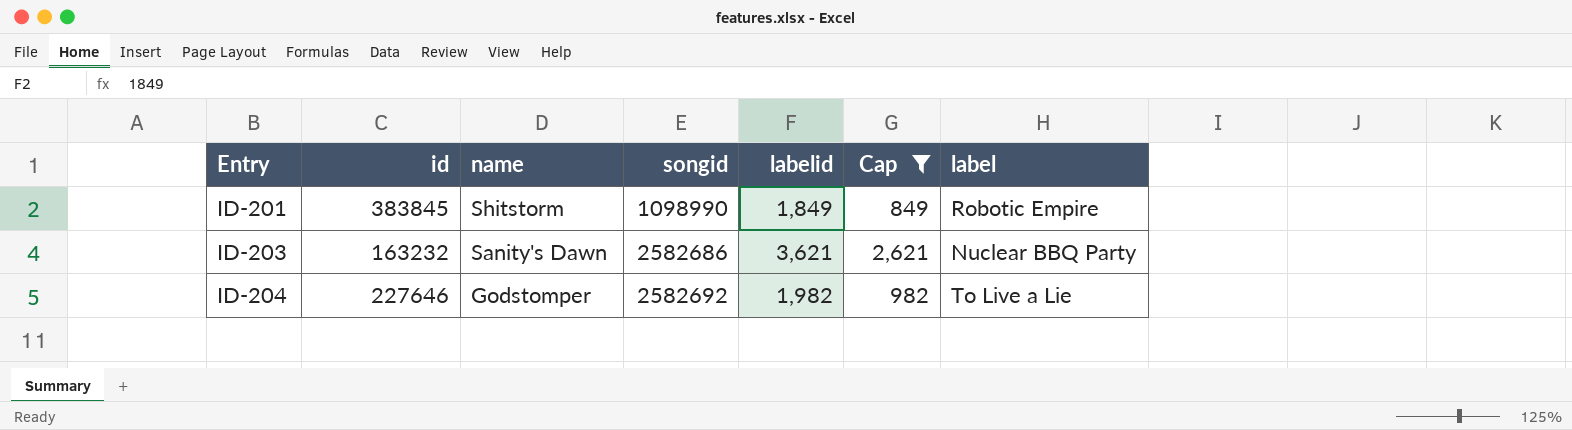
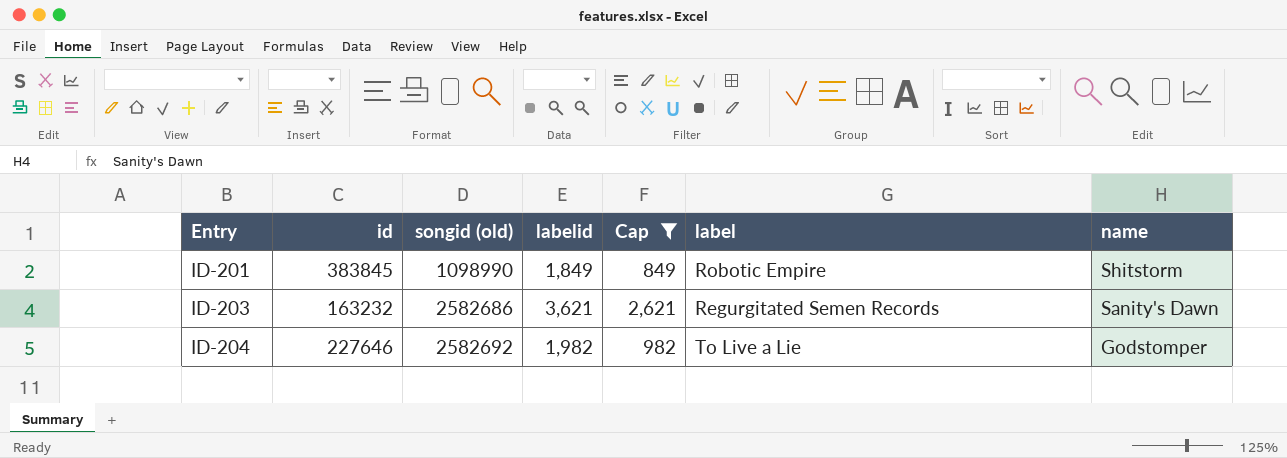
column name: songid -> songid (old)
column name | position: 3 -> 7
ID-203 | label: Nuclear BBQ Party -> Regurgitated Semen Records

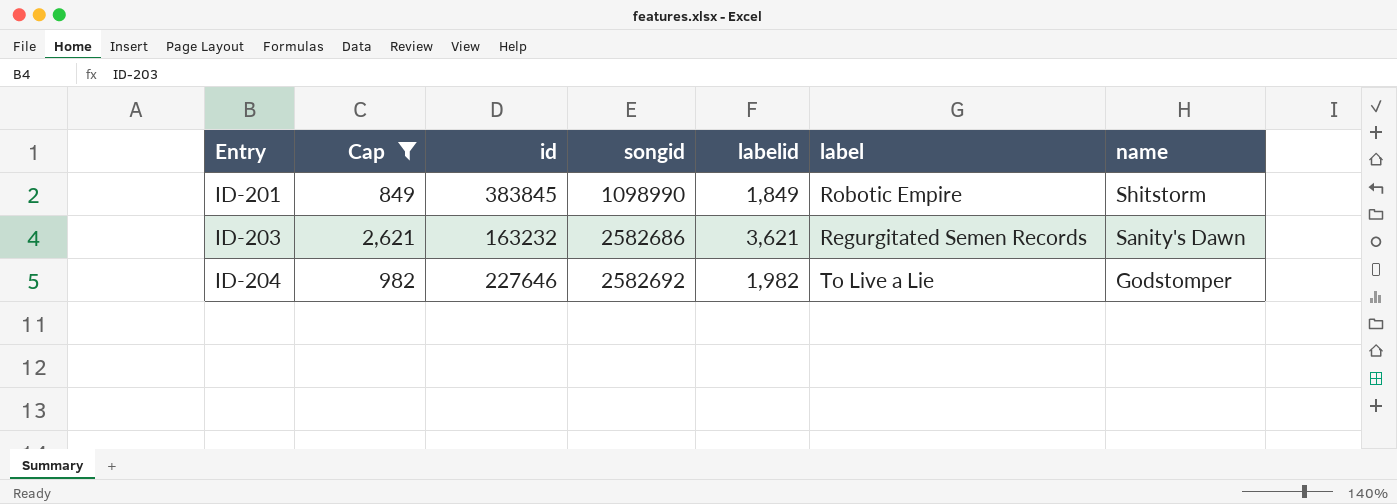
column Cap | position: 5 -> 2
column name: songid (old) -> songid

